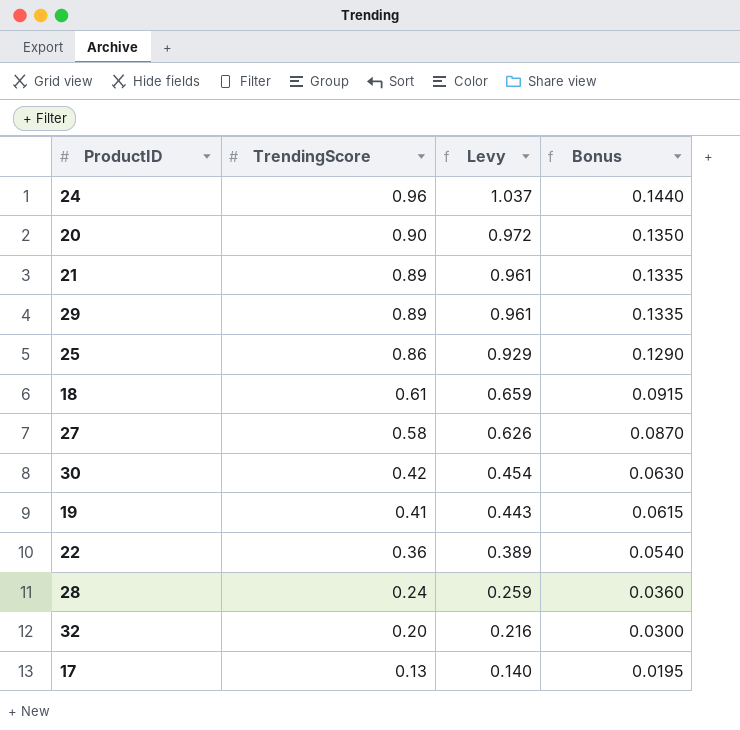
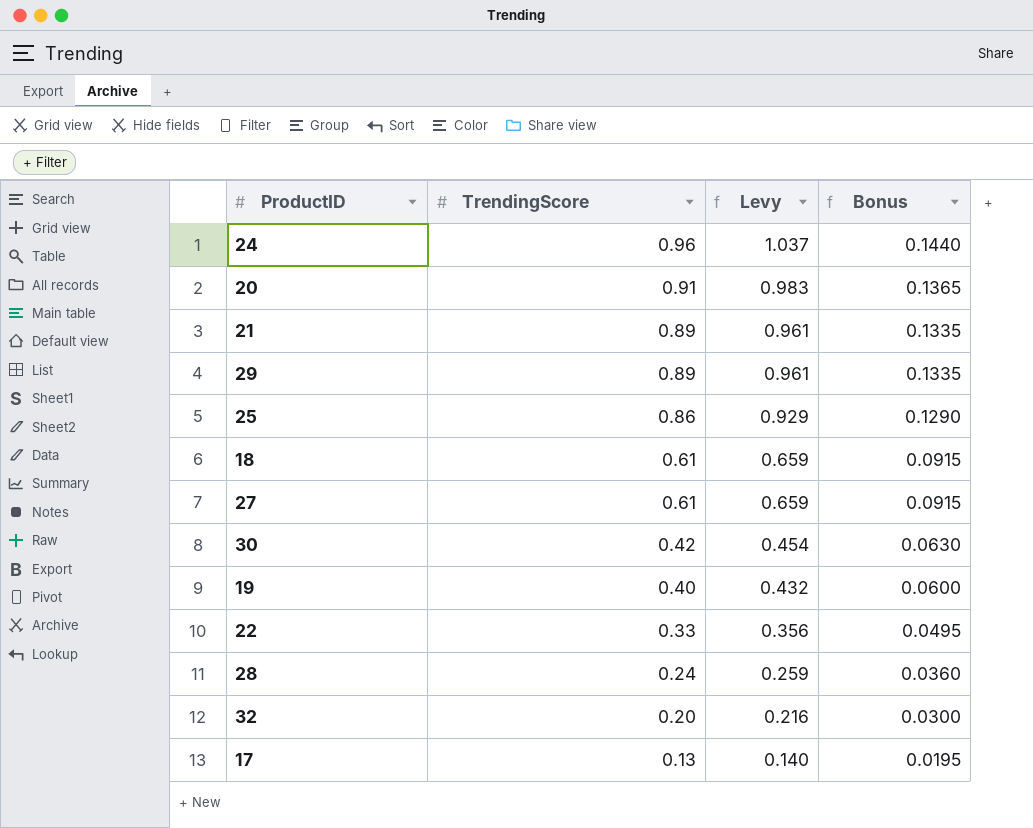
20 | TrendingScore: 0.90 -> 0.91
20 | Levy: 0.972 -> 0.983
20 | Bonus: 0.1350 -> 0.1365
27 | TrendingScore: 0.58 -> 0.61
27 | Levy: 0.626 -> 0.659
27 | Bonus: 0.0870 -> 0.0915
19 | TrendingScore: 0.41 -> 0.40
19 | Levy: 0.443 -> 0.432
19 | Bonus: 0.0615 -> 0.0600
22 | TrendingScore: 0.36 -> 0.33
22 | Levy: 0.389 -> 0.356
22 | Bonus: 0.0540 -> 0.0495

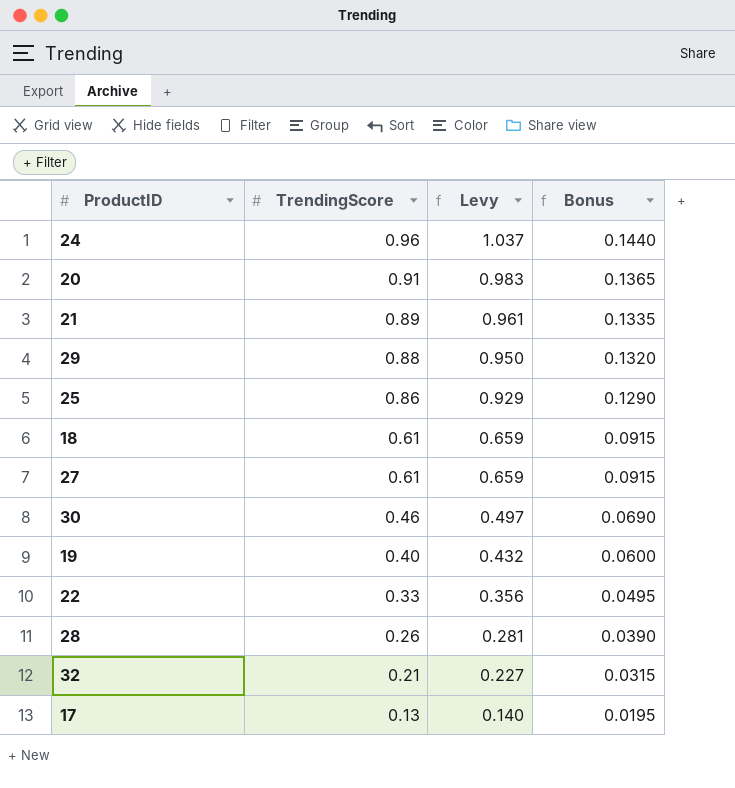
29 | TrendingScore: 0.89 -> 0.88
29 | Levy: 0.961 -> 0.950
29 | Bonus: 0.1335 -> 0.1320
30 | TrendingScore: 0.42 -> 0.46
30 | Levy: 0.454 -> 0.497
30 | Bonus: 0.0630 -> 0.0690
28 | TrendingScore: 0.24 -> 0.26
28 | Levy: 0.259 -> 0.281
28 | Bonus: 0.0360 -> 0.0390
32 | TrendingScore: 0.20 -> 0.21
32 | Levy: 0.216 -> 0.227
32 | Bonus: 0.0300 -> 0.0315

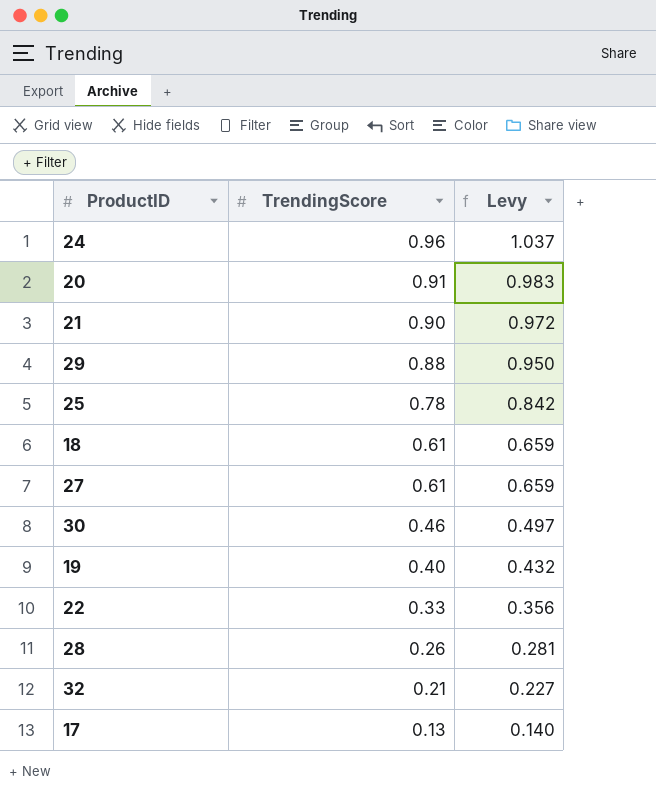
column Bonus | formula: [TrendingScore] * 0.15 -> none
21 | TrendingScore: 0.89 -> 0.90
21 | Levy: 0.961 -> 0.972
25 | TrendingScore: 0.86 -> 0.78
25 | Levy: 0.929 -> 0.842

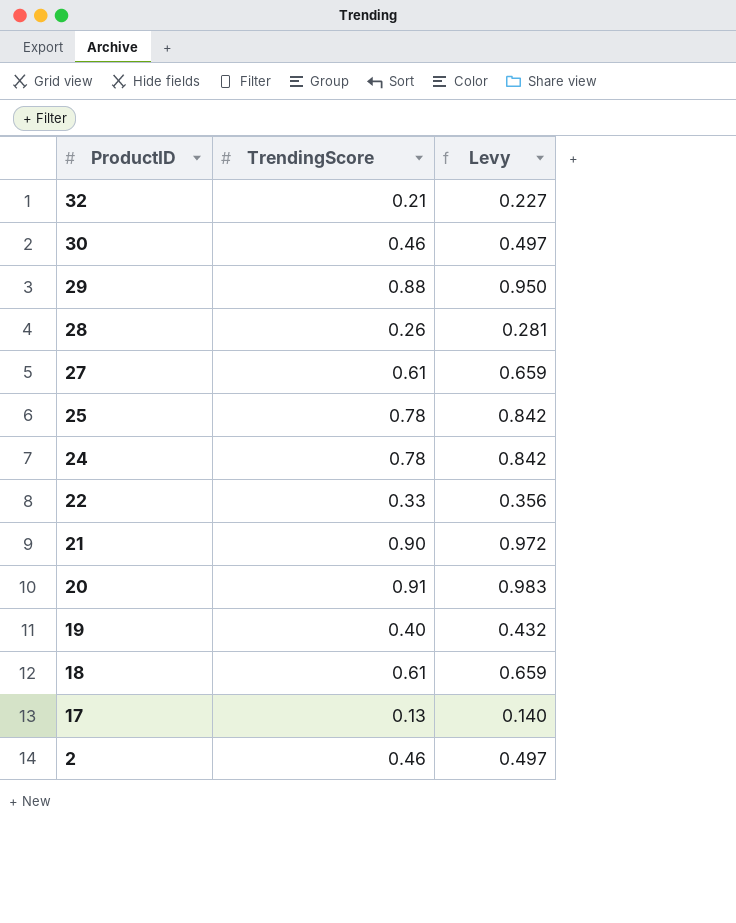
row order: TrendingScore descending -> ProductID descending
24 | TrendingScore: 0.96 -> 0.78
24 | Levy: 1.037 -> 0.842
row 2: none -> 0.46 | 0.497

